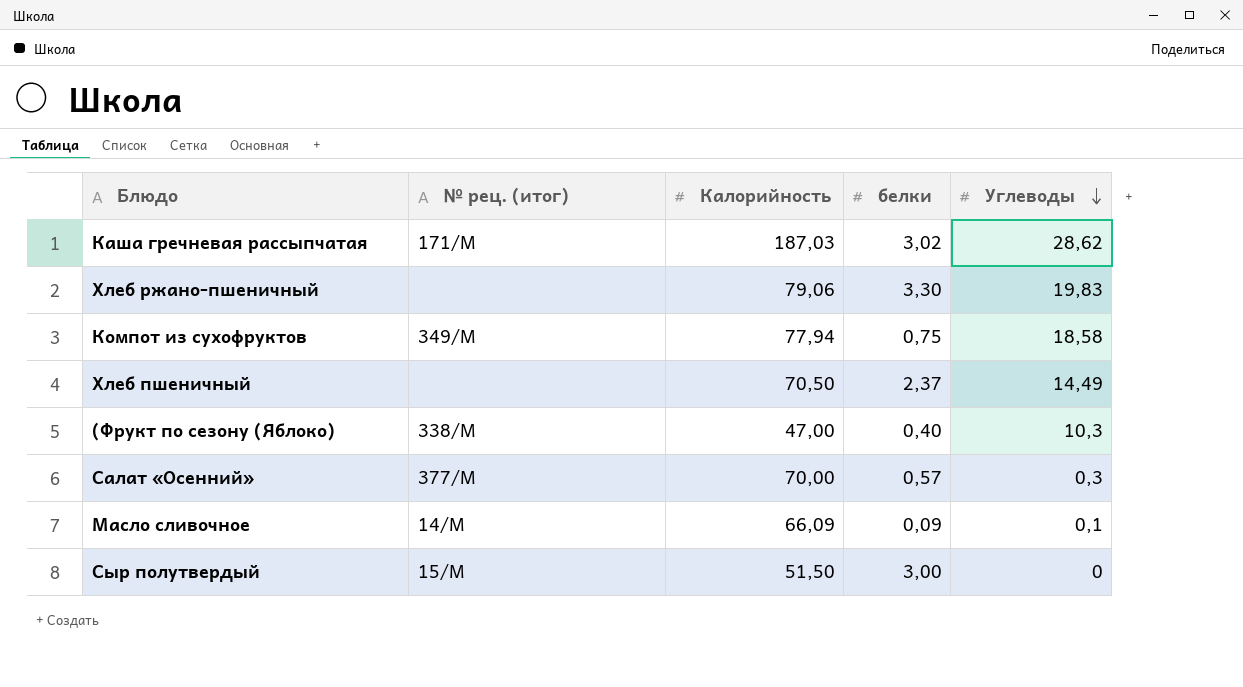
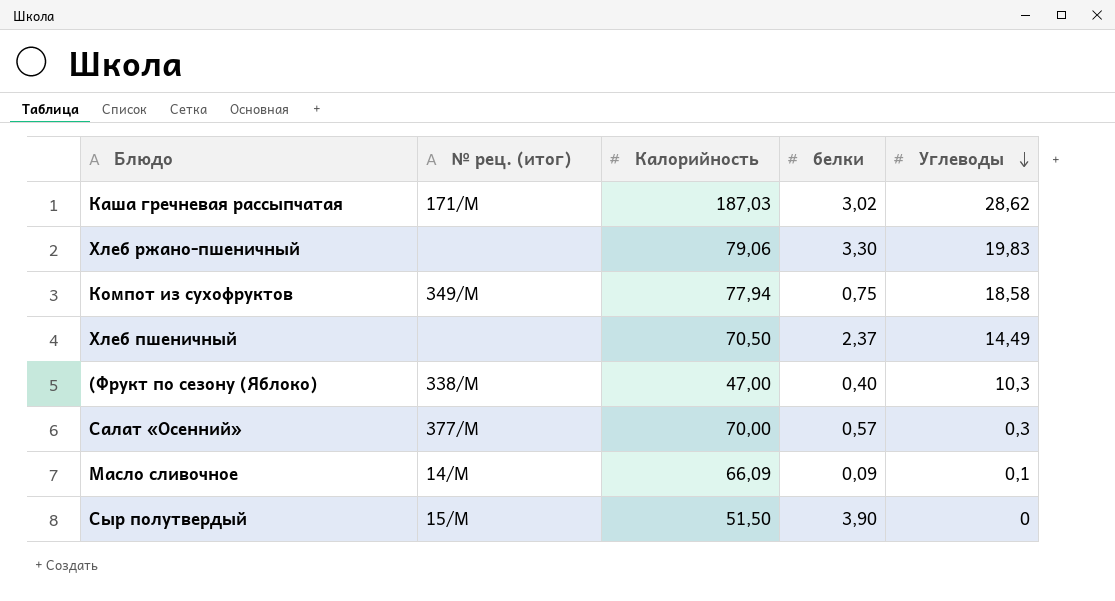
Сыр полутвердый | белки: 3,00 -> 3,90

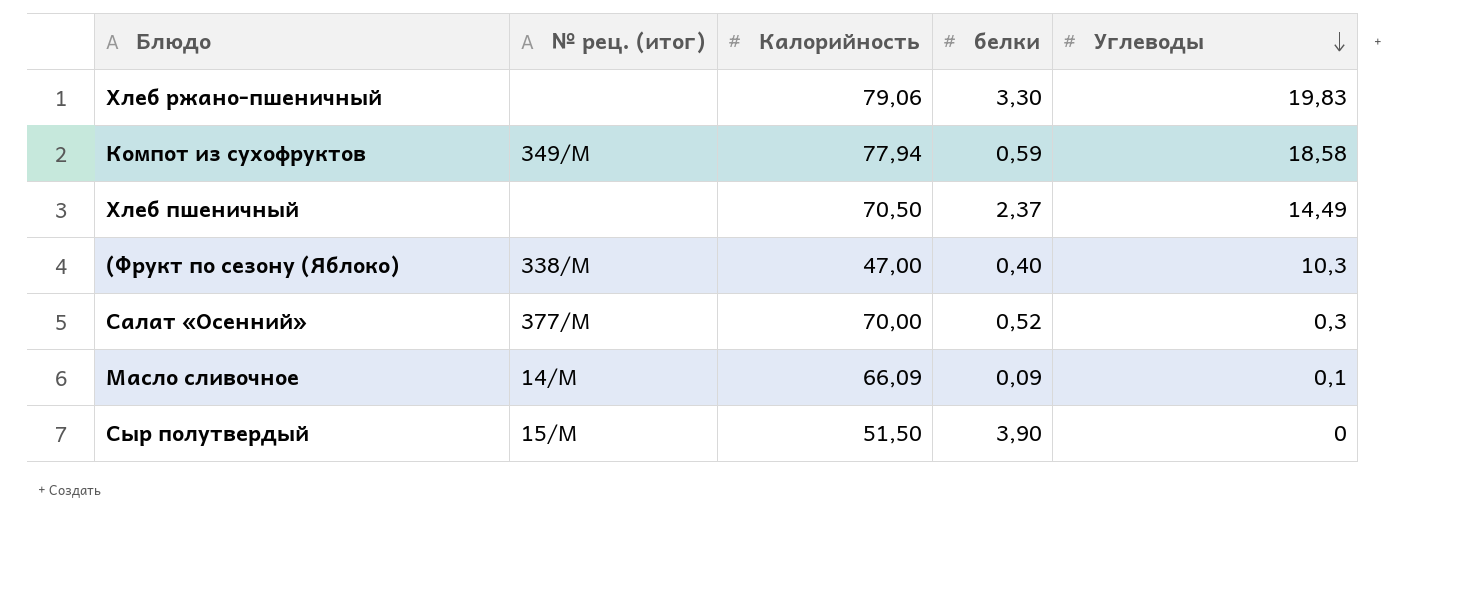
row Каша гречневая рассыпчатая: 171/М | 187,03 | 3,02 | 28,62 -> none
Компот из сухофруктов | белки: 0,75 -> 0,59
Салат «Осенний» | белки: 0,57 -> 0,52

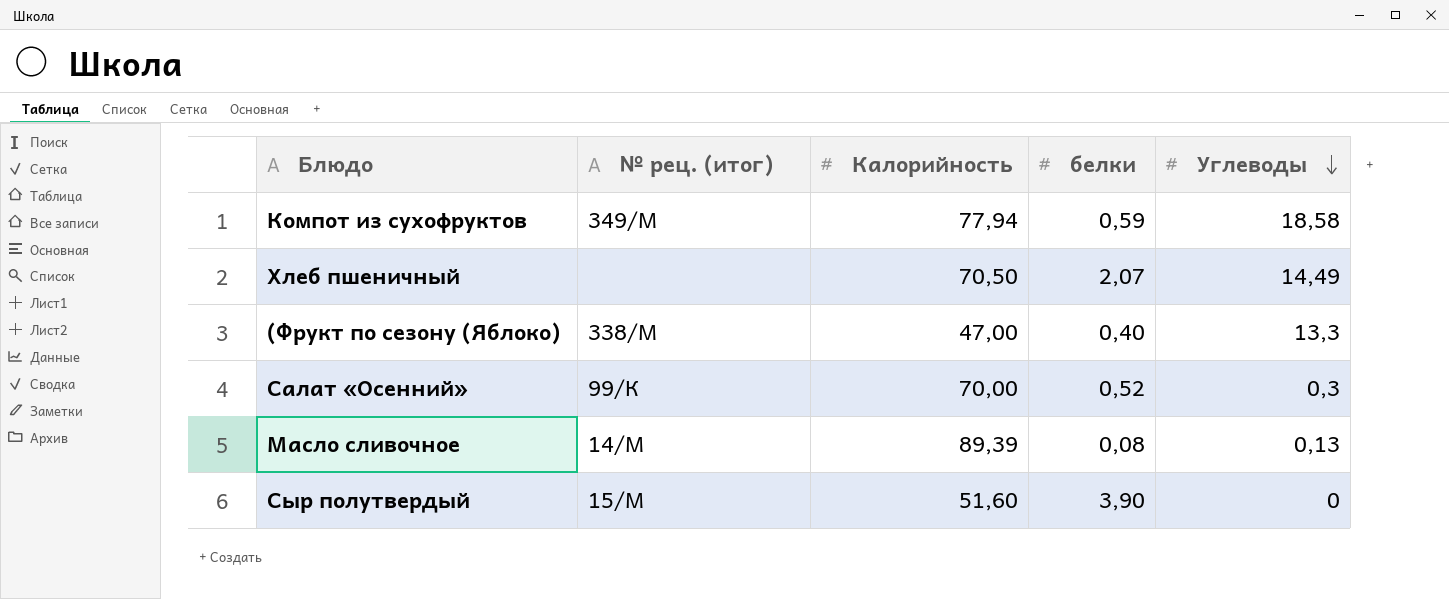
row Хлеб ржано-пшеничный: none | 79,06 | 3,30 | 19,83 -> none
Хлеб пшеничный | белки: 2,37 -> 2,07
(Фрукт по сезону (Яблоко) | Углеводы: 10,3 -> 13,3
Салат «Осенний» | № рец. (итог): 377/М -> 99/К
Масло сливочное | Калорийность: 66,09 -> 89,39
Масло сливочное | белки: 0,09 -> 0,08
Масло сливочное | Углеводы: 0,1 -> 0,13
Сыр полутвердый | Калорийность: 51,50 -> 51,60

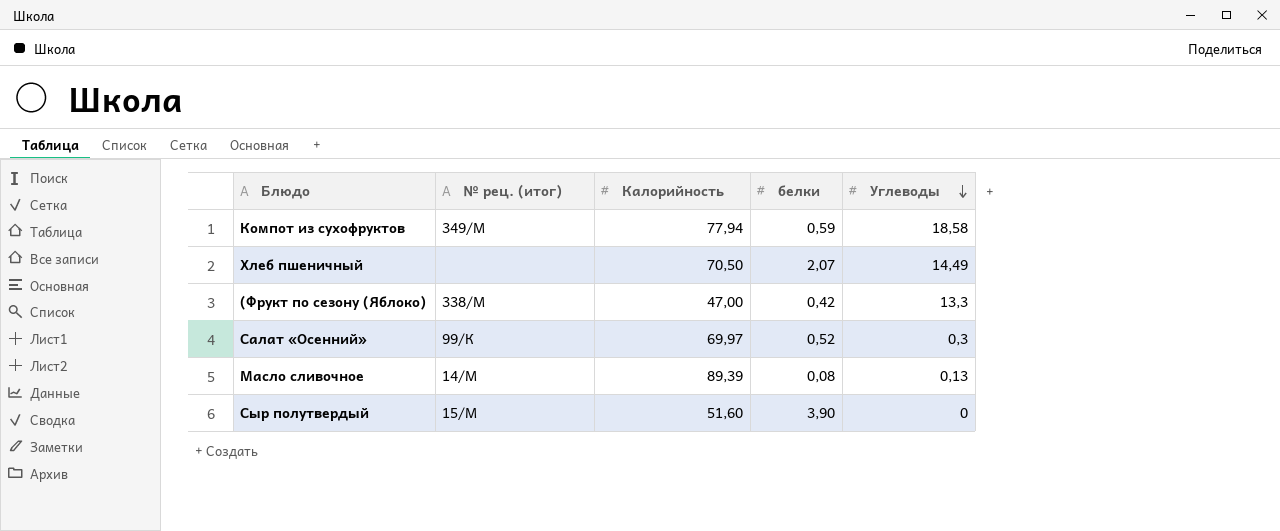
(Фрукт по сезону (Яблоко) | белки: 0,40 -> 0,42
Салат «Осенний» | Калорийность: 70,00 -> 69,97

